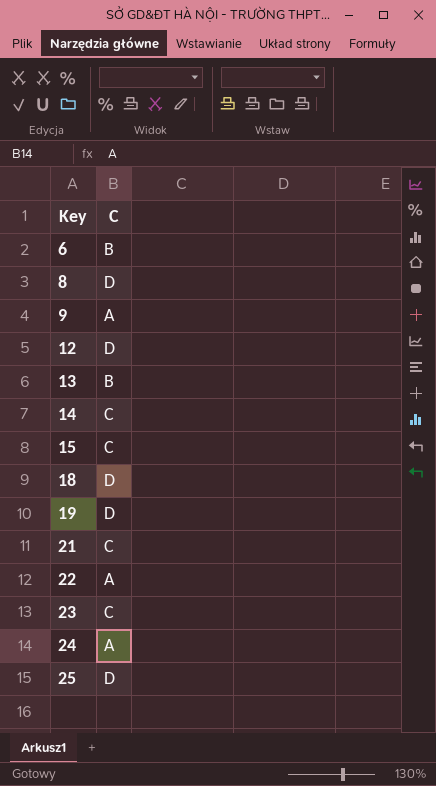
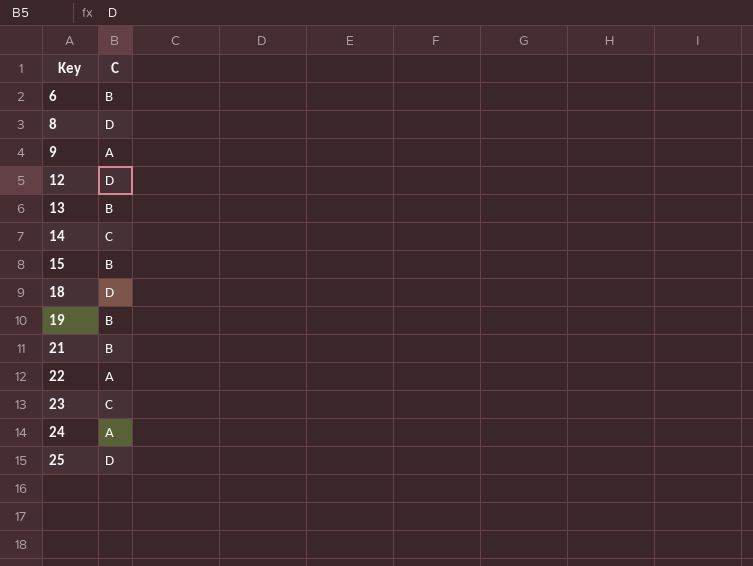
15 | C: C -> B
19 | C: D -> B
21 | C: C -> B

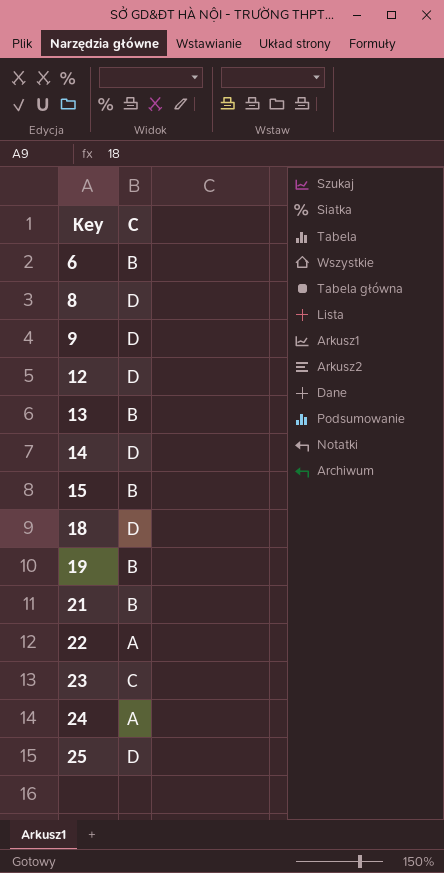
9 | C: A -> D
14 | C: C -> D

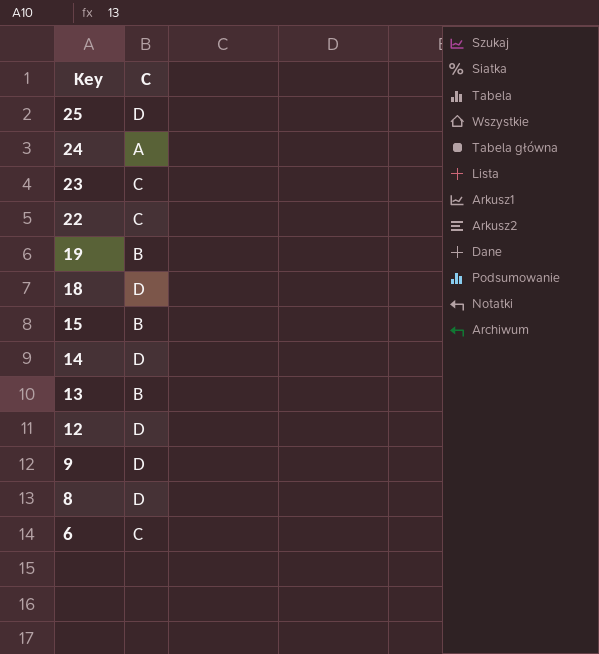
row order: Key ascending -> Key descending
row 21: B -> none
22 | C: A -> C
6 | C: B -> C

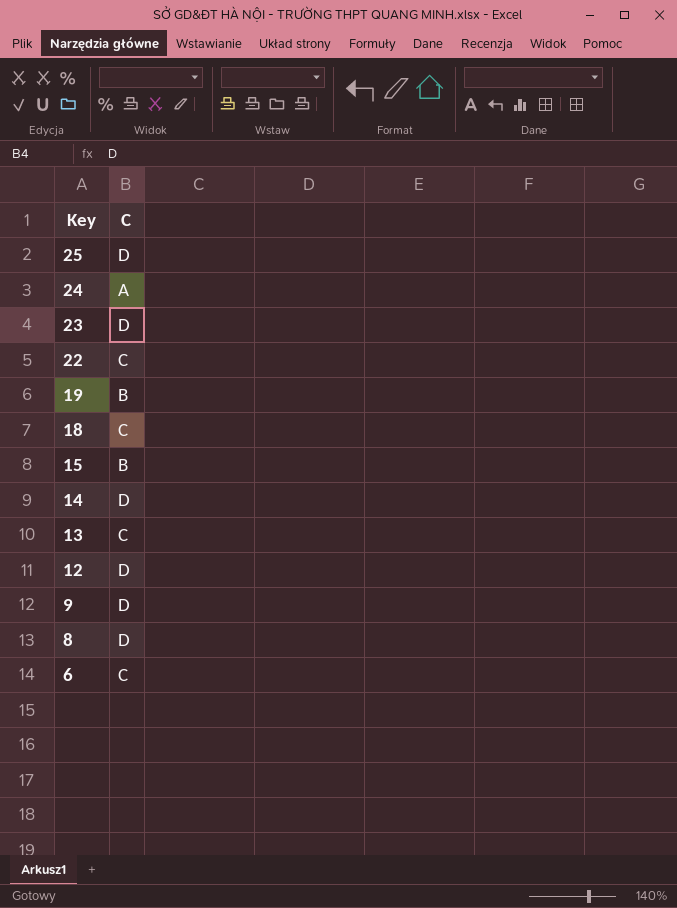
23 | C: C -> D
18 | C: D -> C
13 | C: B -> C

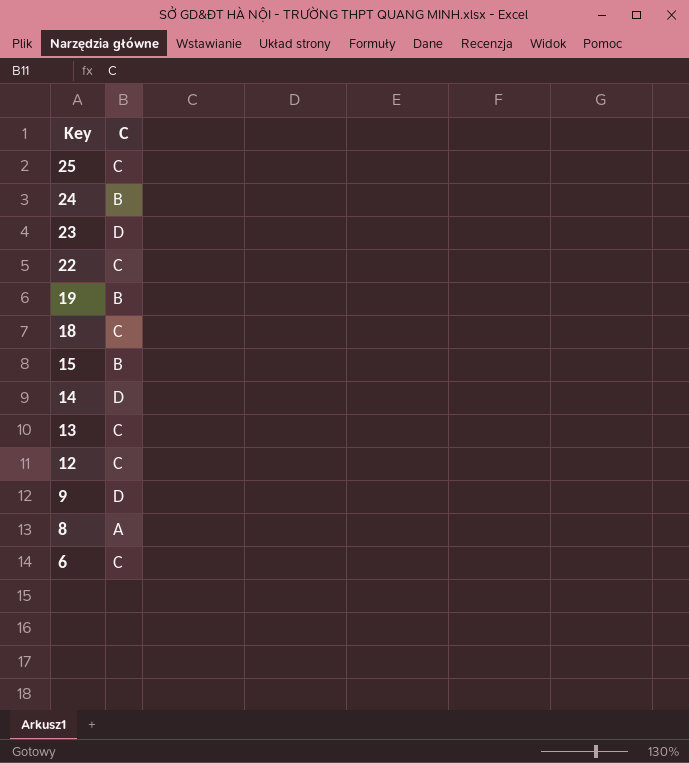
25 | C: D -> C
24 | C: A -> B
12 | C: D -> C
8 | C: D -> A

